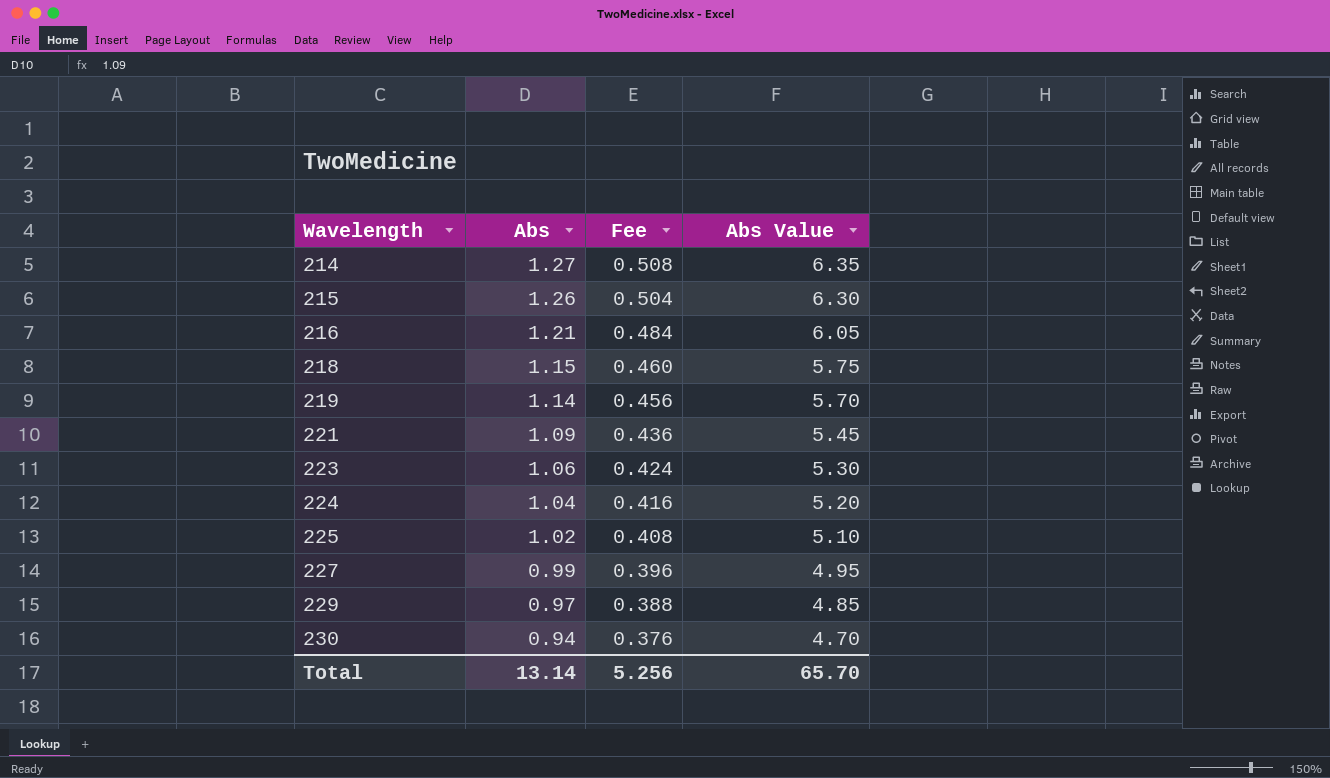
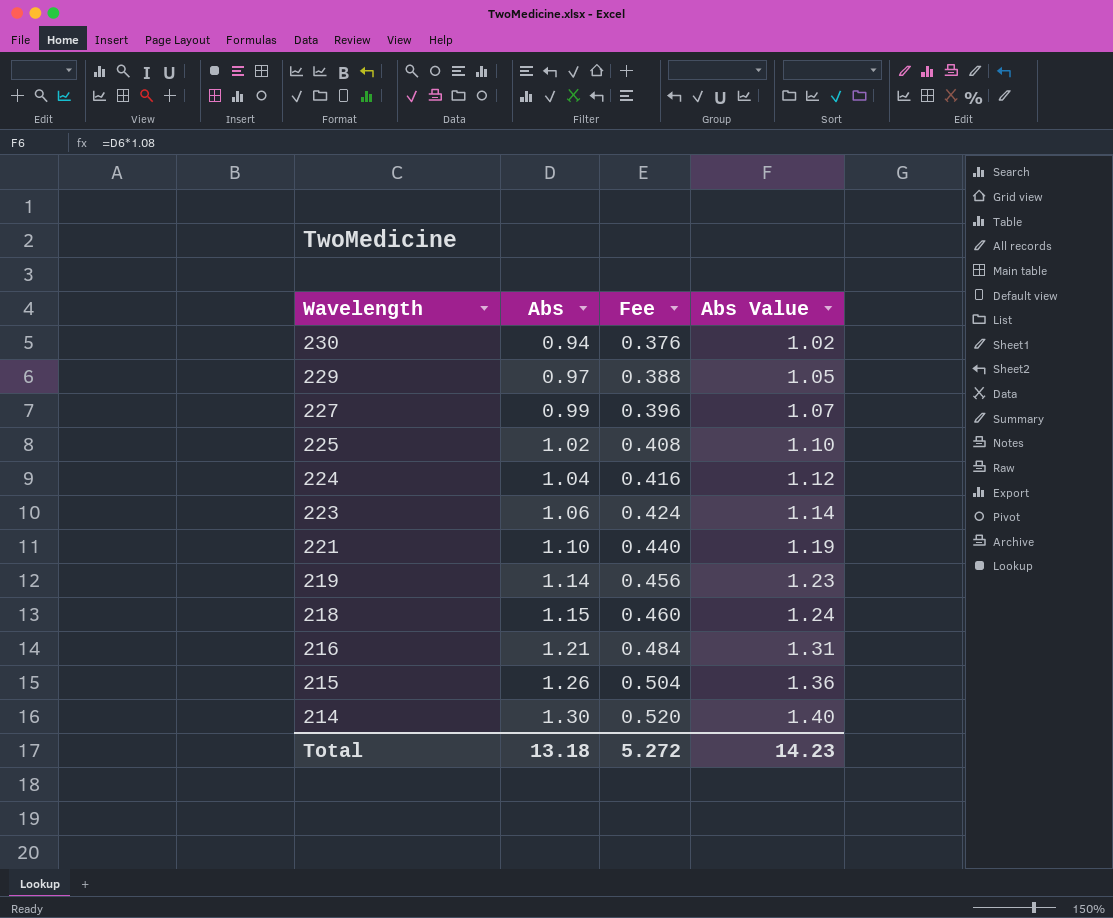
row order: Wavelength ascending -> Wavelength descending
column Abs Value | formula: [Abs] * 5 -> [Abs] * 1.08
221 | Abs: 1.09 -> 1.10
221 | Fee: 0.436 -> 0.440
214 | Abs: 1.27 -> 1.30
214 | Fee: 0.508 -> 0.520
Total | Abs: 13.14 -> 13.18
Total | Fee: 5.256 -> 5.272
Total | Abs Value: 65.70 -> 14.23

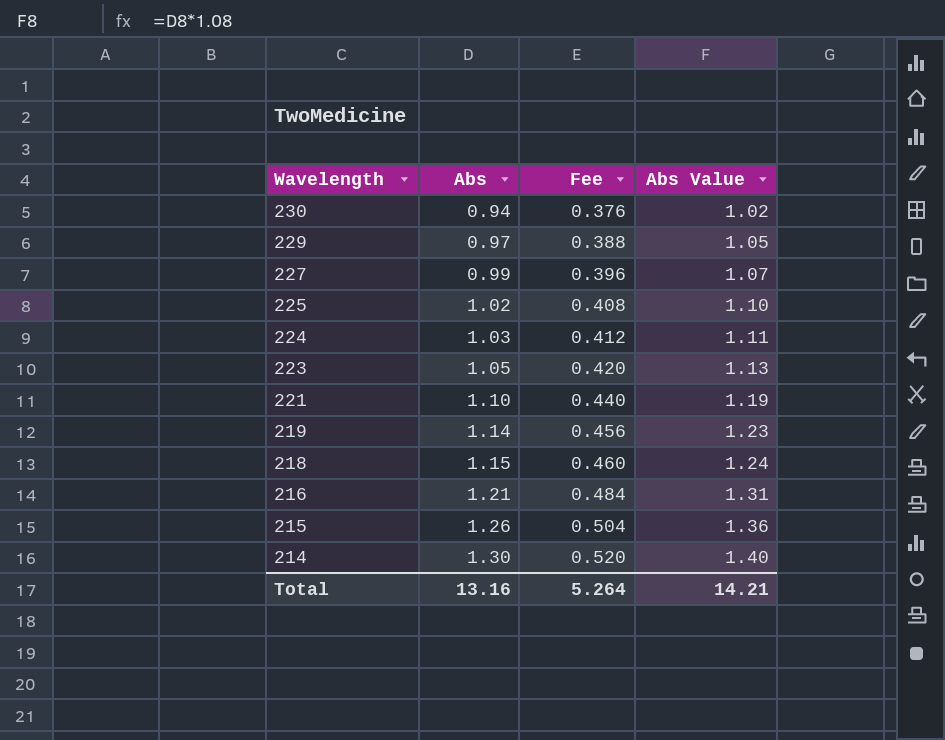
224 | Abs: 1.04 -> 1.03
224 | Fee: 0.416 -> 0.412
224 | Abs Value: 1.12 -> 1.11
223 | Abs: 1.06 -> 1.05
223 | Fee: 0.424 -> 0.420
223 | Abs Value: 1.14 -> 1.13
Total | Abs: 13.18 -> 13.16
Total | Fee: 5.272 -> 5.264
Total | Abs Value: 14.23 -> 14.21

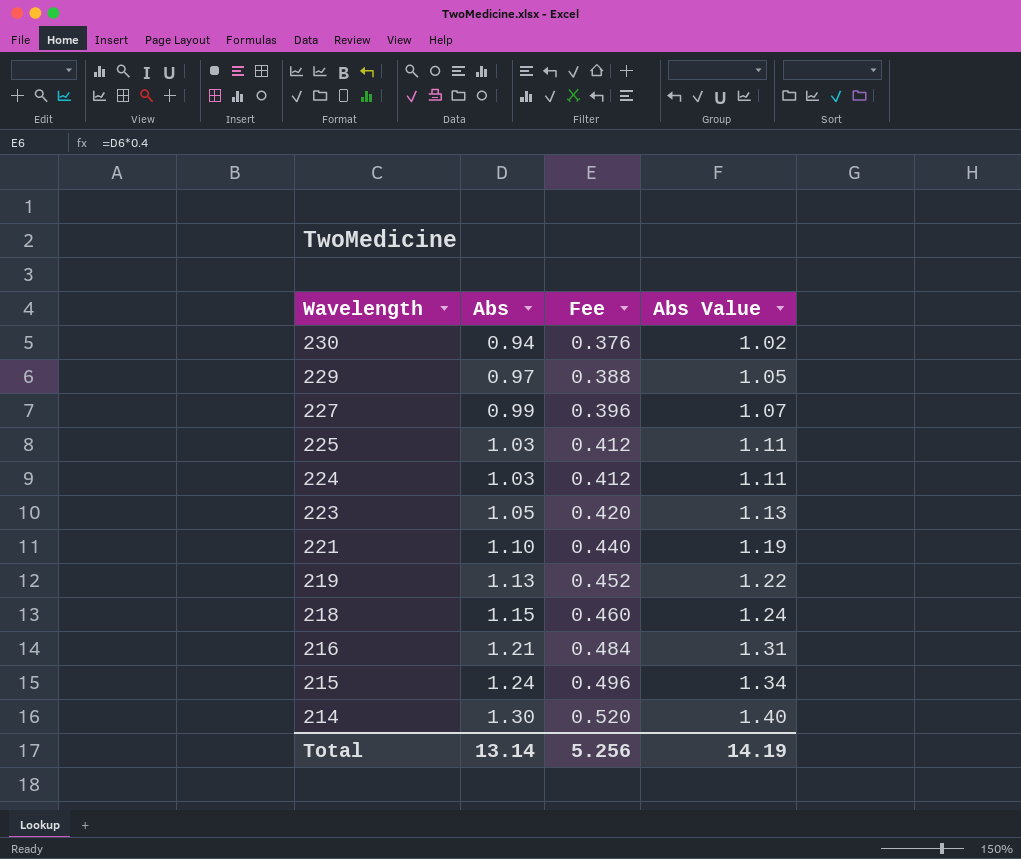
225 | Abs: 1.02 -> 1.03
225 | Fee: 0.408 -> 0.412
225 | Abs Value: 1.10 -> 1.11
219 | Abs: 1.14 -> 1.13
219 | Fee: 0.456 -> 0.452
219 | Abs Value: 1.23 -> 1.22
215 | Abs: 1.26 -> 1.24
215 | Fee: 0.504 -> 0.496
215 | Abs Value: 1.36 -> 1.34
Total | Abs: 13.16 -> 13.14
Total | Fee: 5.264 -> 5.256
Total | Abs Value: 14.21 -> 14.19

